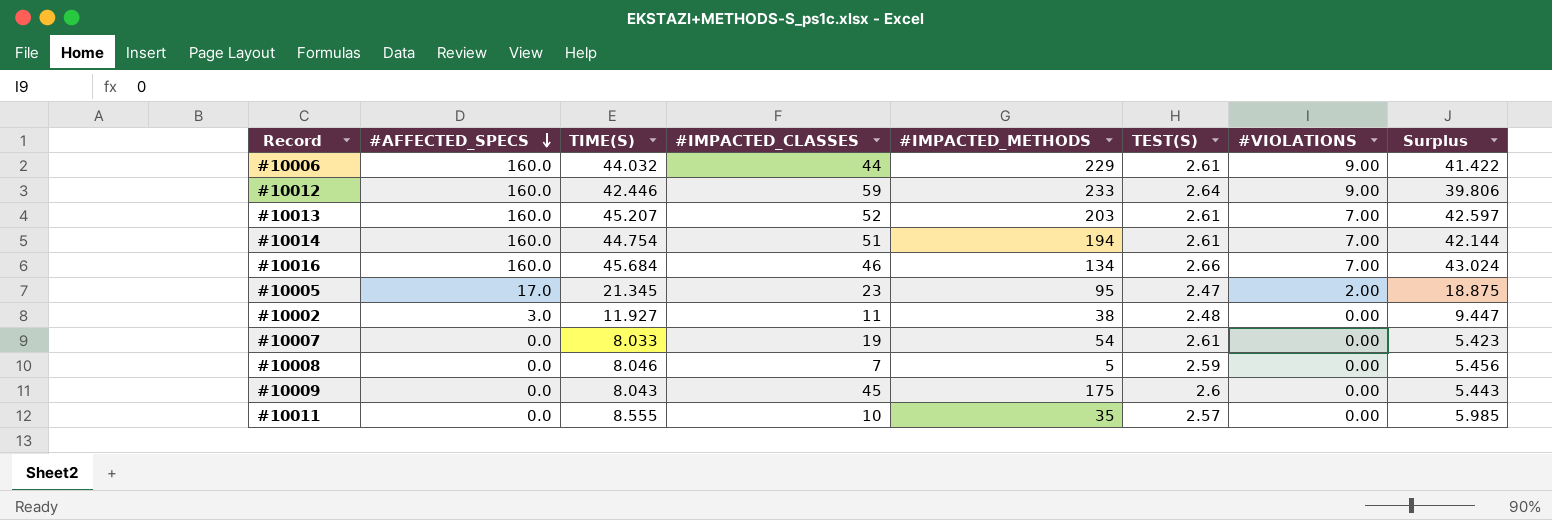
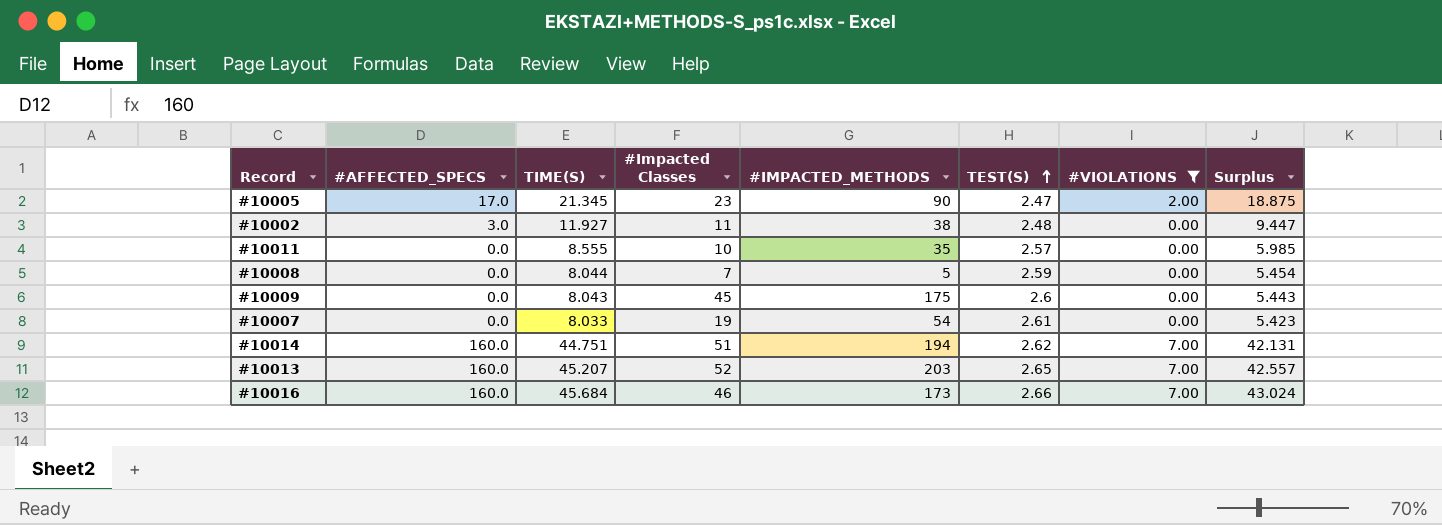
filter: none -> #VIOLATIONS != 9.00
row order: #AFFECTED_SPECS descending -> TEST(S) ascending
column name: #IMPACTED_CLASSES -> #Impacted Classes
#10005 | #IMPACTED_METHODS: 95 -> 90
#10008 | TIME(S): 8.046 -> 8.044
#10008 | Surplus: 5.456 -> 5.454
#10014 | TIME(S): 44.754 -> 44.751
#10014 | TEST(S): 2.61 -> 2.62
#10014 | Surplus: 42.144 -> 42.131
#10013 | TEST(S): 2.61 -> 2.65
#10013 | Surplus: 42.597 -> 42.557
#10016 | #IMPACTED_METHODS: 134 -> 173

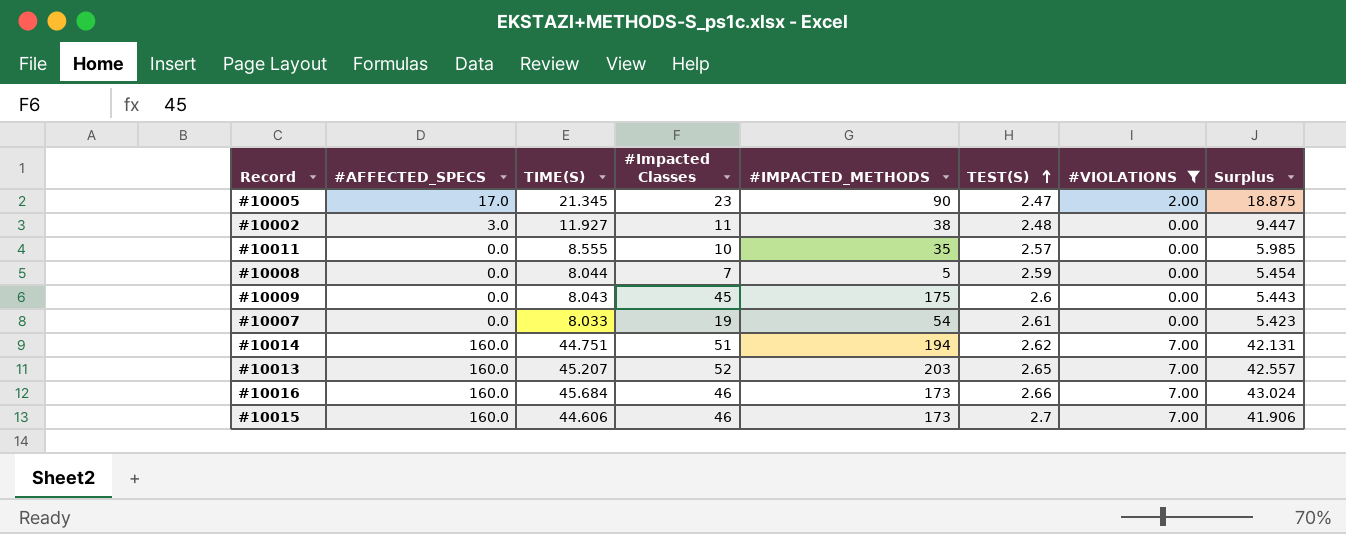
row #10015: none -> 160.0 | 44.606 | 46 | 173 | 2.7 | 7.00 | 41.906

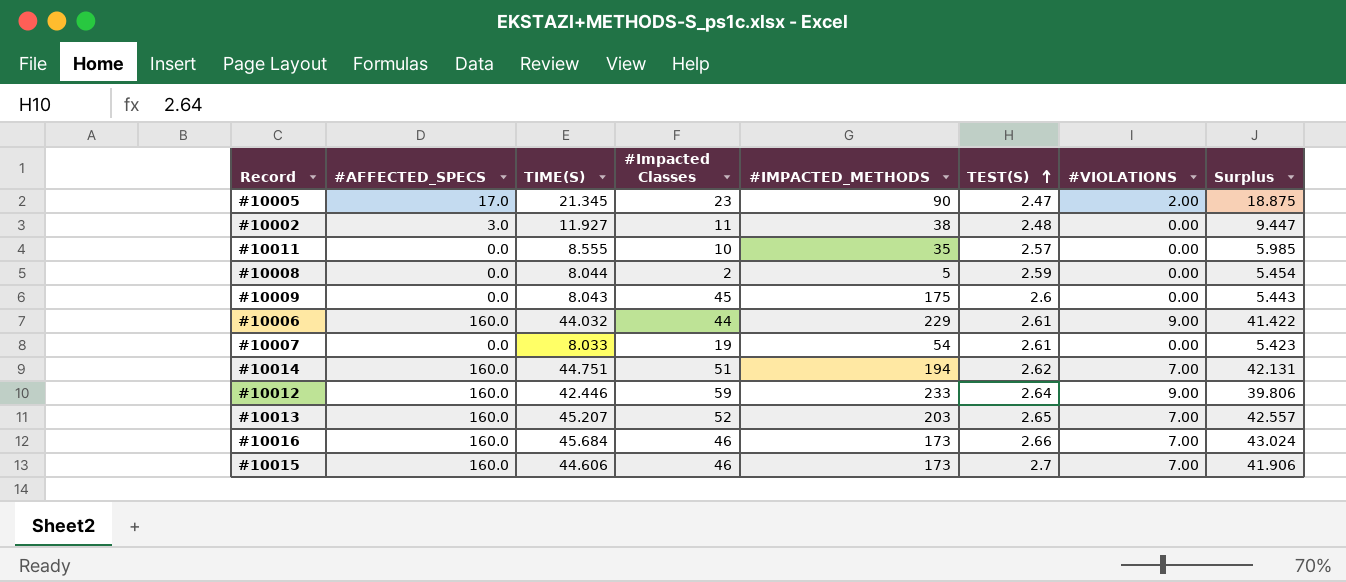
filter: #VIOLATIONS != 9.00 -> none
#10008 | #Impacted Classes: 7 -> 2

